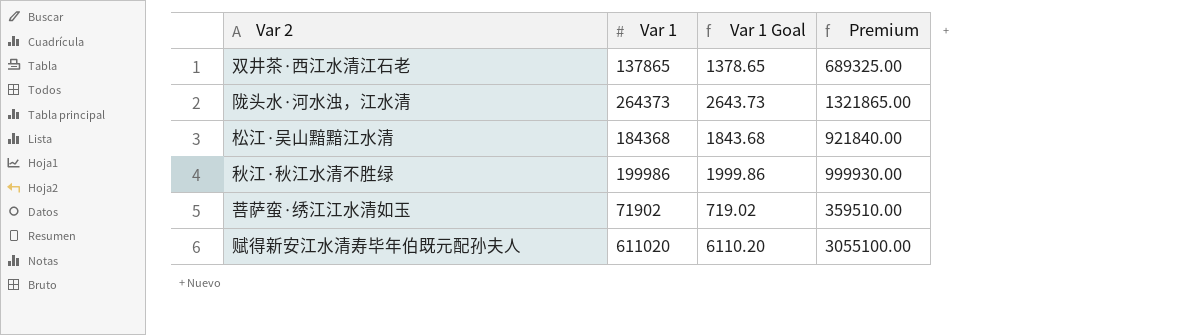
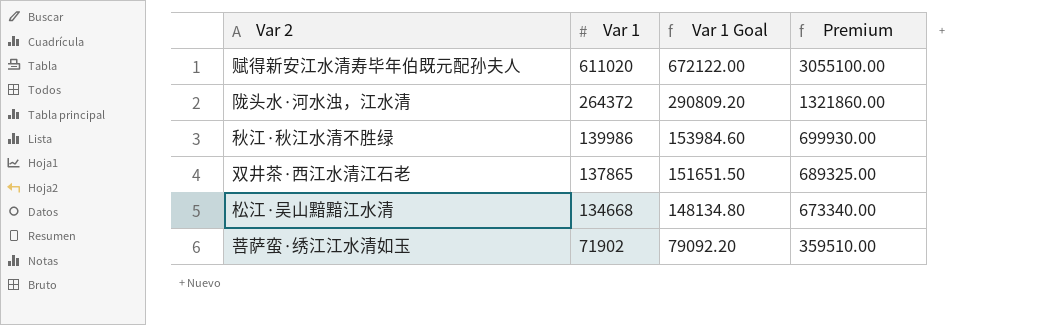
row order: none -> Var 1 descending
column Var 1 Goal | formula: [Var 1] * 0.01 -> [Var 1] * 1.1
陇头水·河水浊，江水清 | Var 1: 264373 -> 264372
陇头水·河水浊，江水清 | Premium: 1321865.00 -> 1321860.00
秋江·秋江水清不胜绿 | Var 1: 199986 -> 139986
秋江·秋江水清不胜绿 | Premium: 999930.00 -> 699930.00
松江·吴山黯黯江水清 | Var 1: 184368 -> 134668
松江·吴山黯黯江水清 | Premium: 921840.00 -> 673340.00

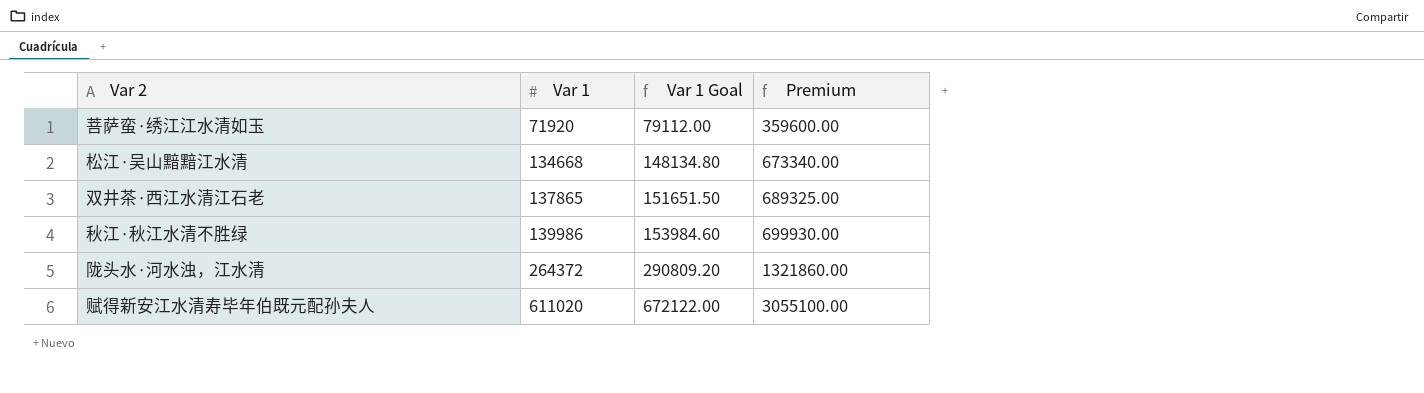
row order: Var 1 descending -> Var 1 ascending
菩萨蛮·绣江江水清如玉 | Var 1: 71902 -> 71920
菩萨蛮·绣江江水清如玉 | Var 1 Goal: 79092.20 -> 79112.00
菩萨蛮·绣江江水清如玉 | Premium: 359510.00 -> 359600.00

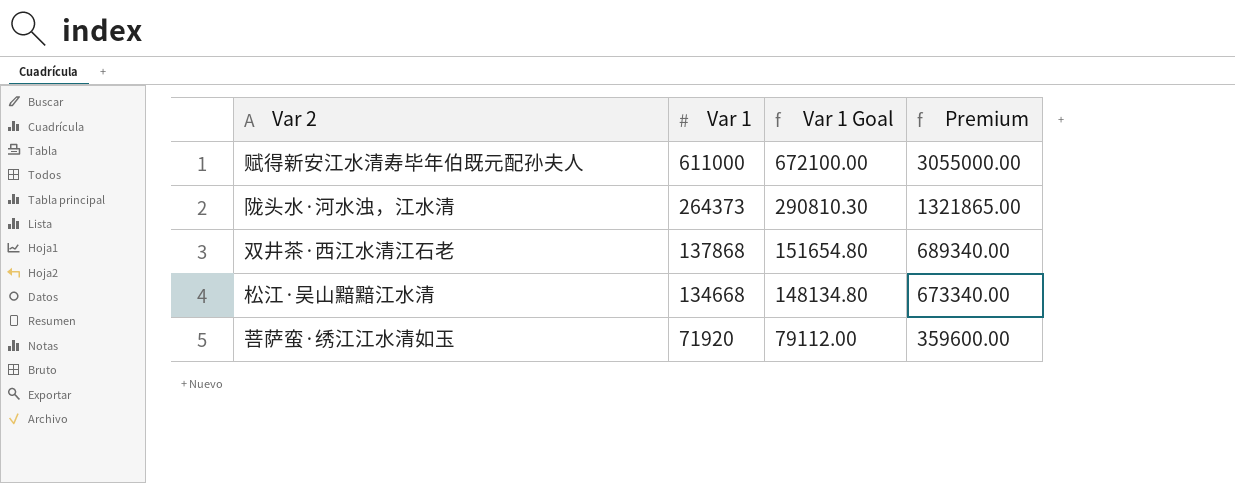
row order: Var 1 ascending -> Var 1 descending
row 秋江·秋江水清不胜绿: 139986 | 153984.60 | 699930.00 -> none
赋得新安江水清寿毕年伯既元配孙夫人 | Var 1: 611020 -> 611000
赋得新安江水清寿毕年伯既元配孙夫人 | Var 1 Goal: 672122.00 -> 672100.00
赋得新安江水清寿毕年伯既元配孙夫人 | Premium: 3055100.00 -> 3055000.00
陇头水·河水浊，江水清 | Var 1: 264372 -> 264373
陇头水·河水浊，江水清 | Var 1 Goal: 290809.20 -> 290810.30
陇头水·河水浊，江水清 | Premium: 1321860.00 -> 1321865.00
双井茶·西江水清江石老 | Var 1: 137865 -> 137868
双井茶·西江水清江石老 | Var 1 Goal: 151651.50 -> 151654.80
双井茶·西江水清江石老 | Premium: 689325.00 -> 689340.00

